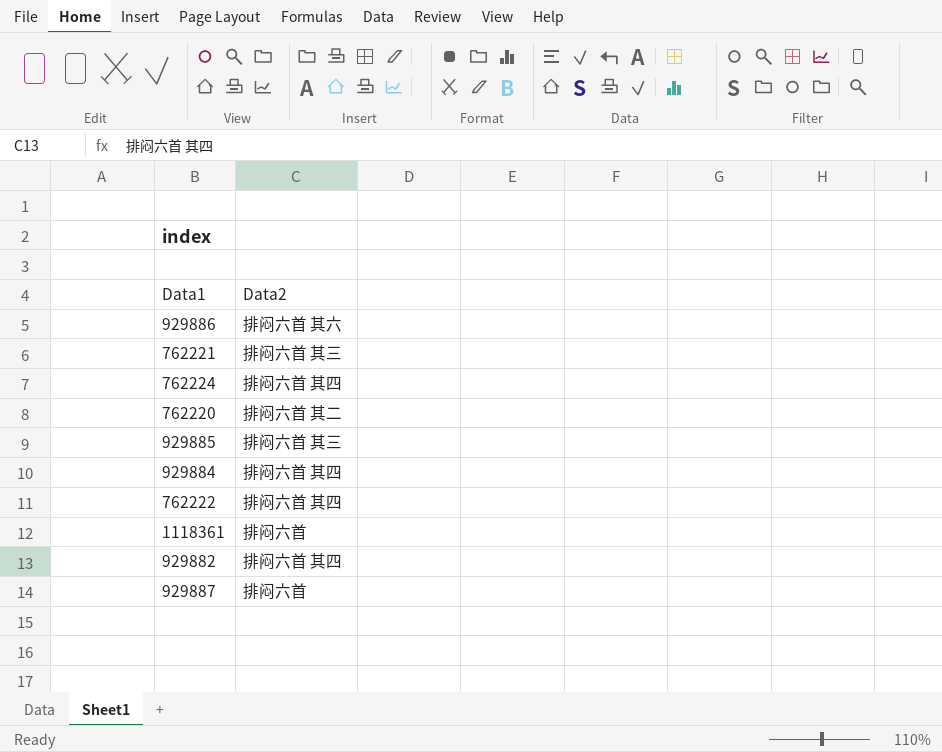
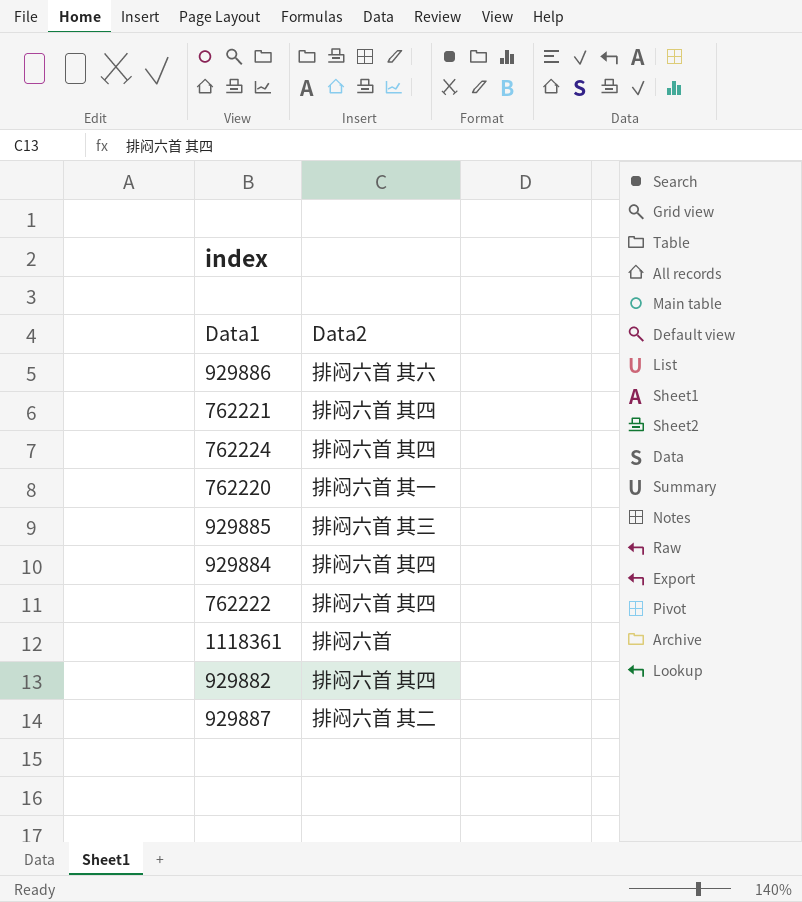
762221 | Data2: 排闷六首 其三 -> 排闷六首 其四
762220 | Data2: 排闷六首 其二 -> 排闷六首 其一
929887 | Data2: 排闷六首 -> 排闷六首 其二

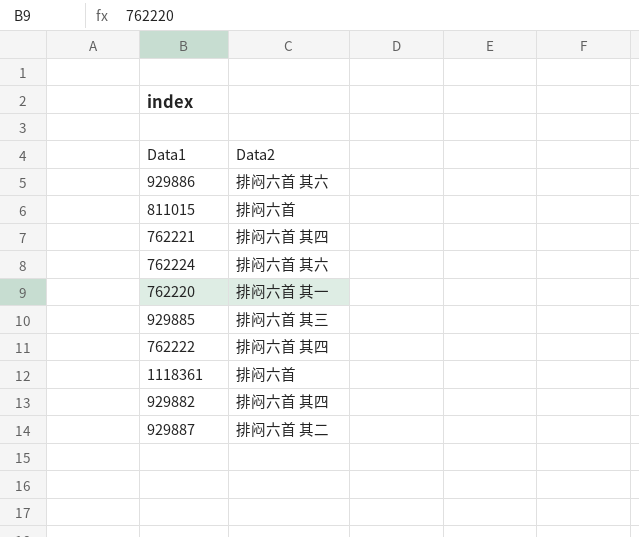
row 929884: 排闷六首 其四 -> none
row 811015: none -> 排闷六首
762224 | Data2: 排闷六首 其四 -> 排闷六首 其六

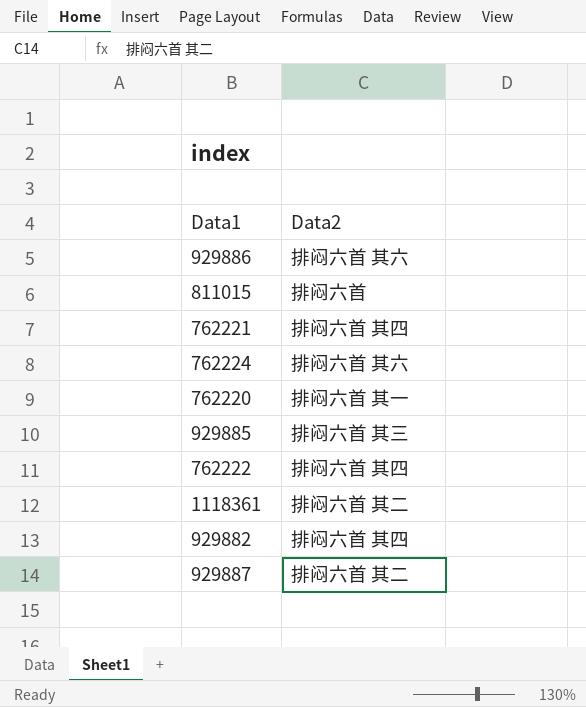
1118361 | Data2: 排闷六首 -> 排闷六首 其二

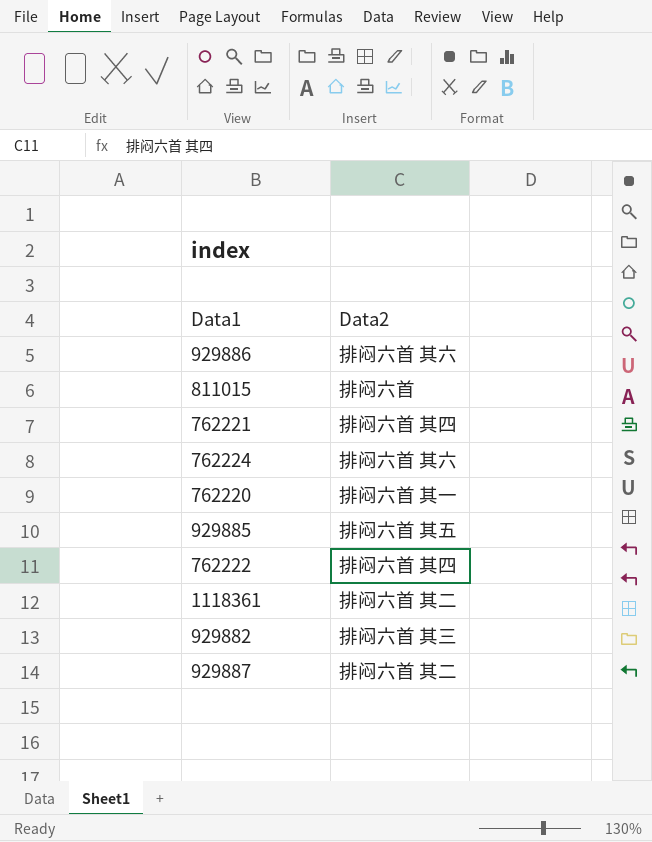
929885 | Data2: 排闷六首 其三 -> 排闷六首 其五
929882 | Data2: 排闷六首 其四 -> 排闷六首 其三

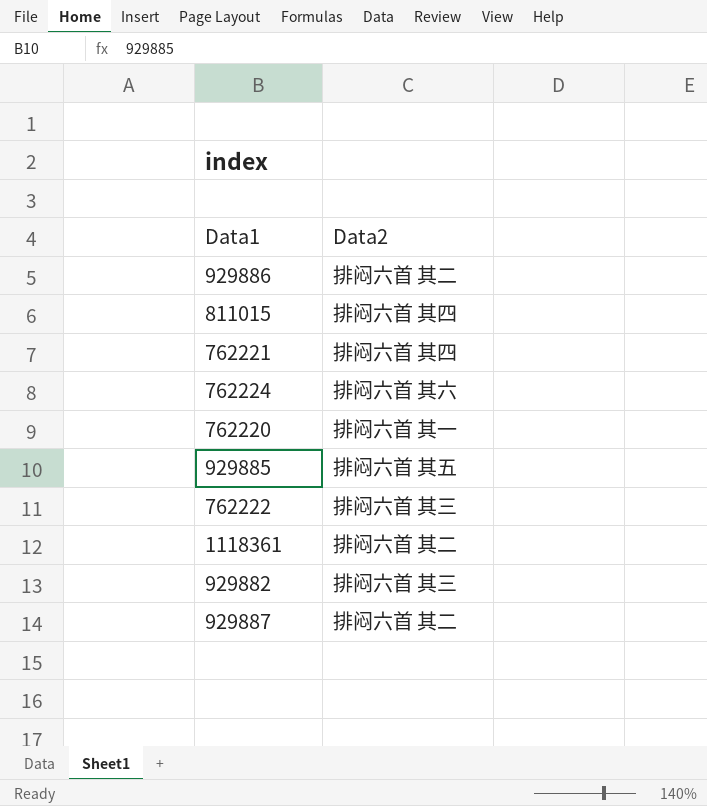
929886 | Data2: 排闷六首 其六 -> 排闷六首 其二
811015 | Data2: 排闷六首 -> 排闷六首 其四
762222 | Data2: 排闷六首 其四 -> 排闷六首 其三

